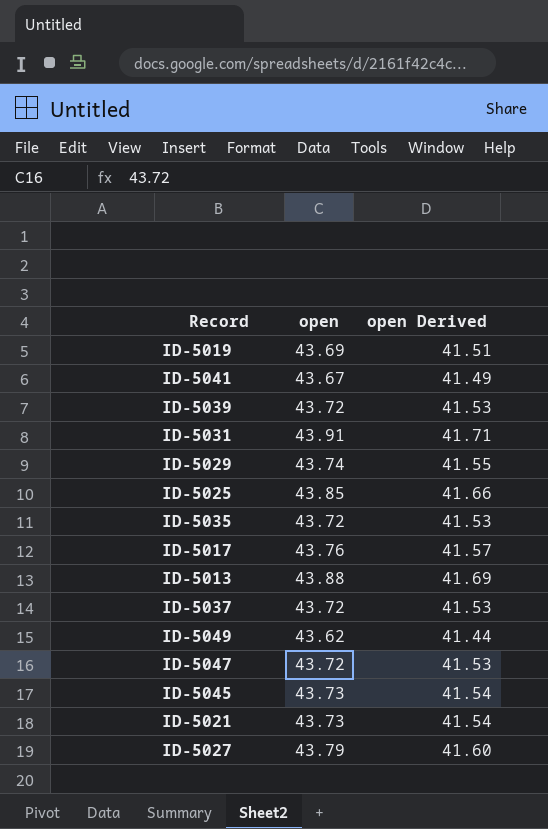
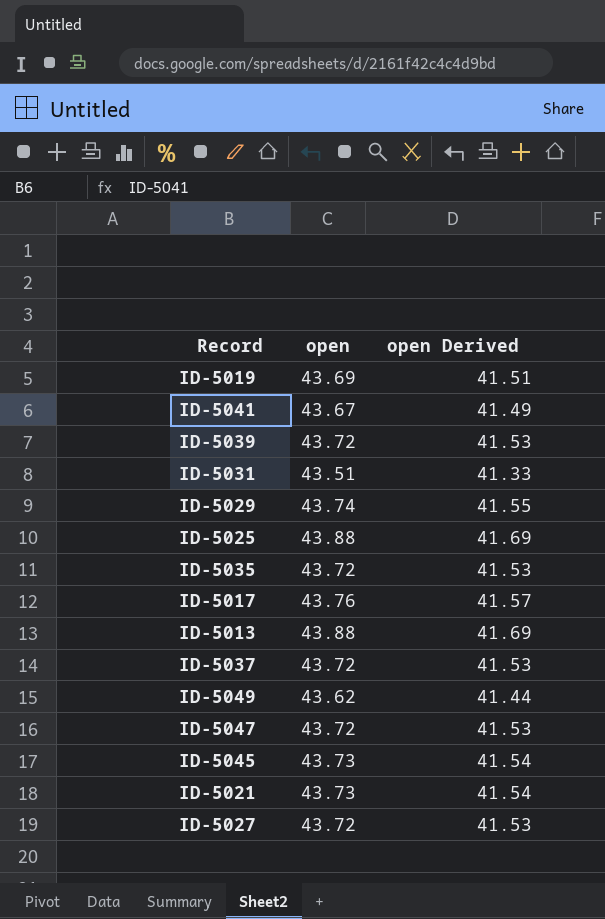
ID-5031 | open: 43.91 -> 43.51
ID-5031 | open Derived: 41.71 -> 41.33
ID-5025 | open: 43.85 -> 43.88
ID-5025 | open Derived: 41.66 -> 41.69
ID-5027 | open: 43.79 -> 43.72
ID-5027 | open Derived: 41.60 -> 41.53

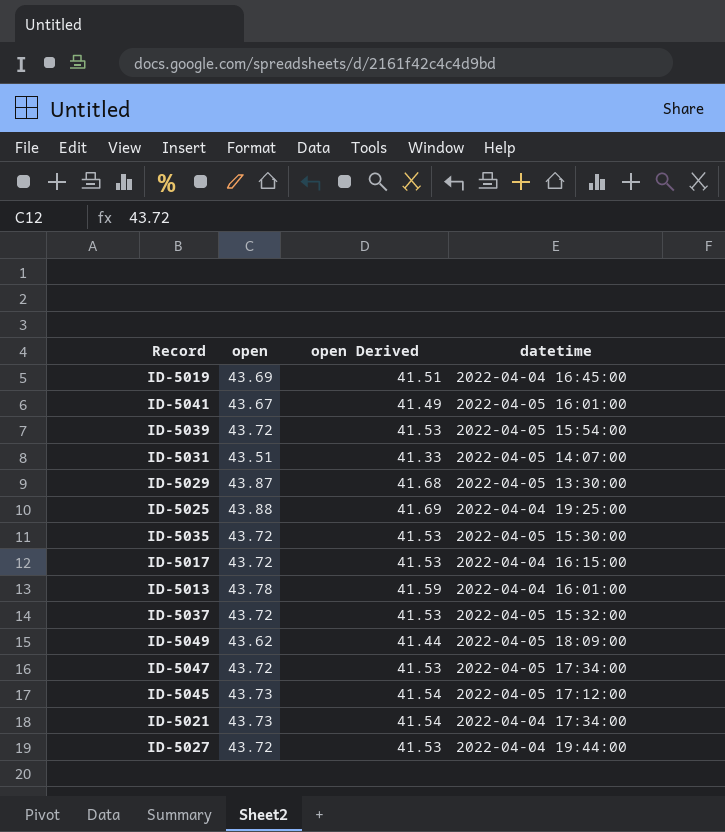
column datetime | position: none -> 4
ID-5029 | open: 43.74 -> 43.87
ID-5029 | open Derived: 41.55 -> 41.68
ID-5017 | open: 43.76 -> 43.72
ID-5017 | open Derived: 41.57 -> 41.53
ID-5013 | open: 43.88 -> 43.78
ID-5013 | open Derived: 41.69 -> 41.59

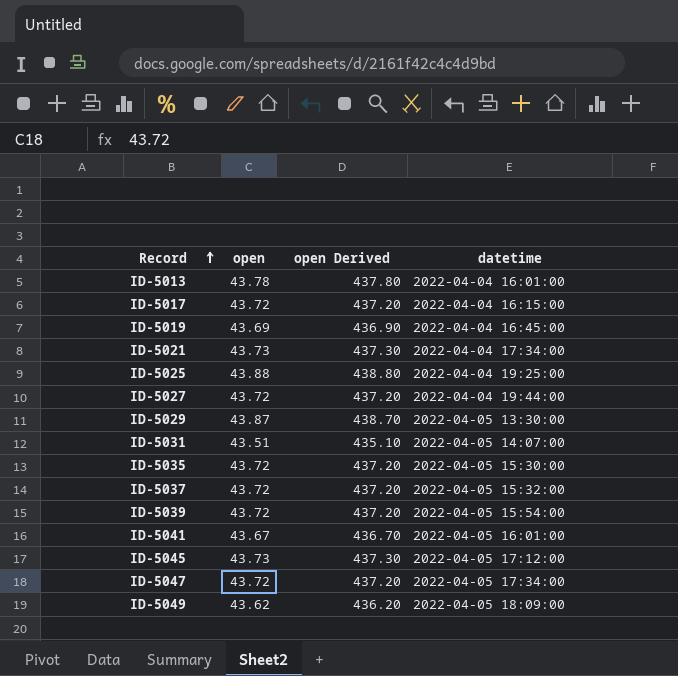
row order: none -> Record ascending
column open Derived | formula: [open] * 0.95 -> [open] * 10

